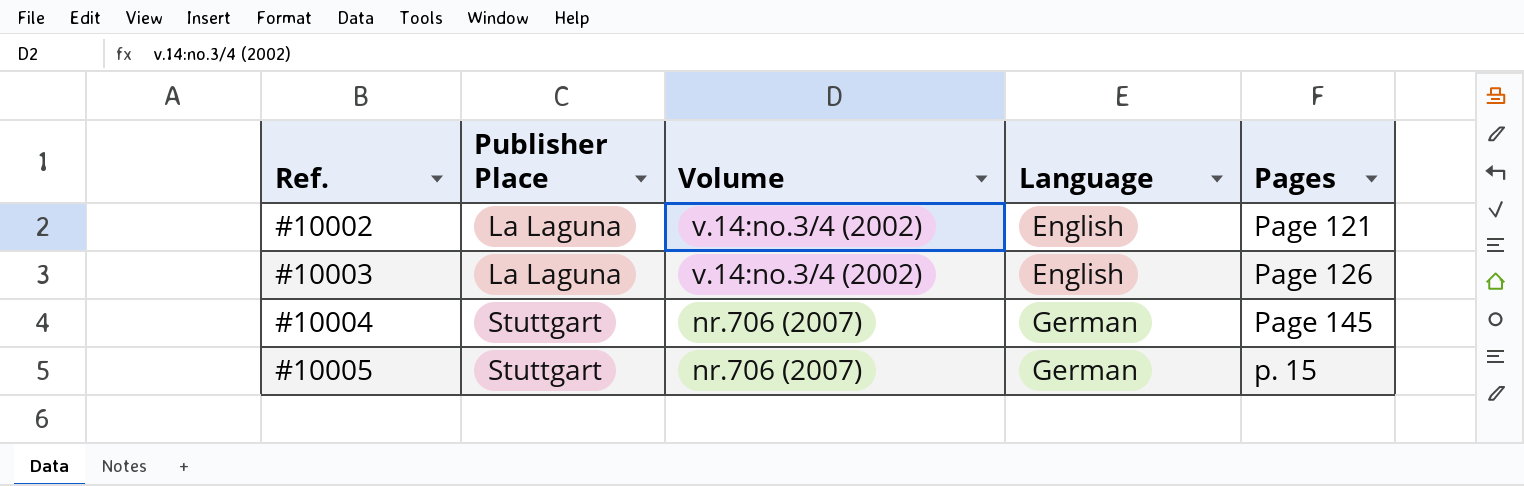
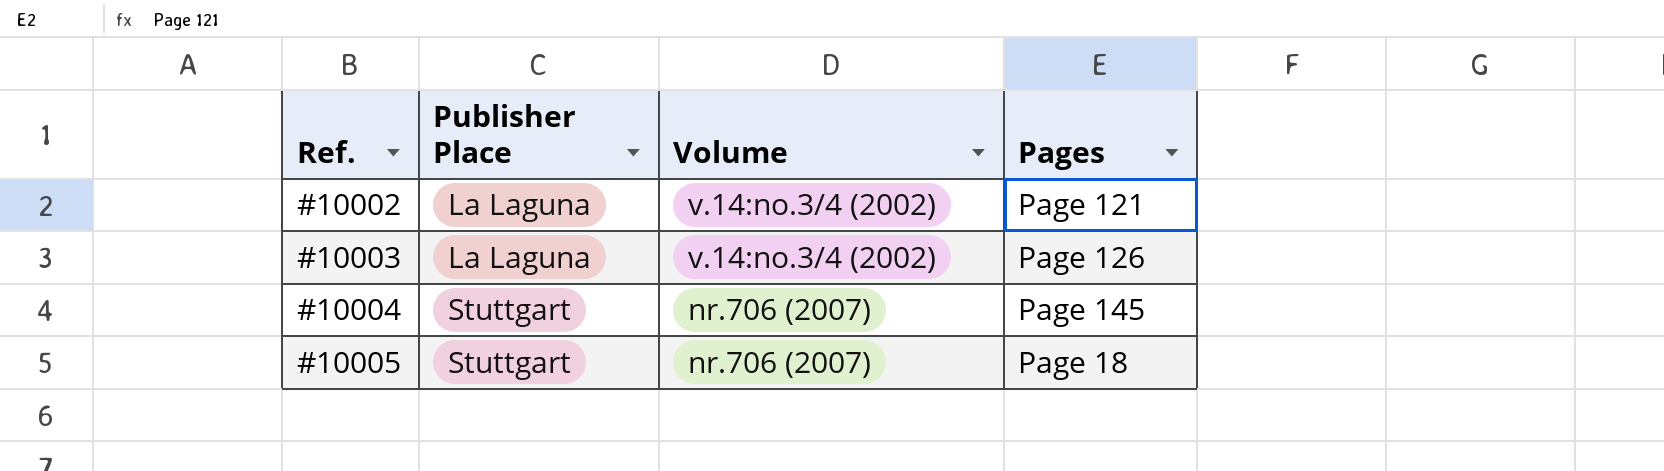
column Language | position: 4 -> none
#10005 | Pages: p. 15 -> Page 18

